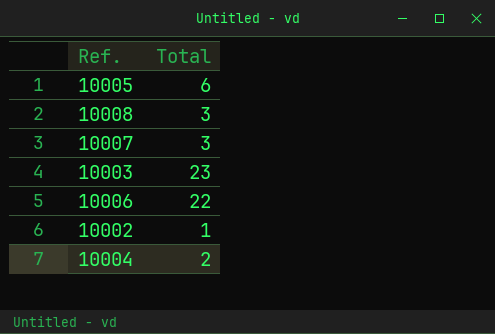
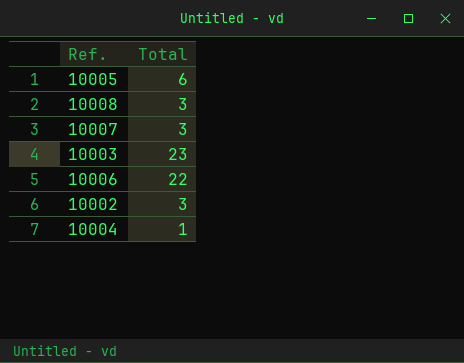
10002 | Total: 1 -> 3
10004 | Total: 2 -> 1

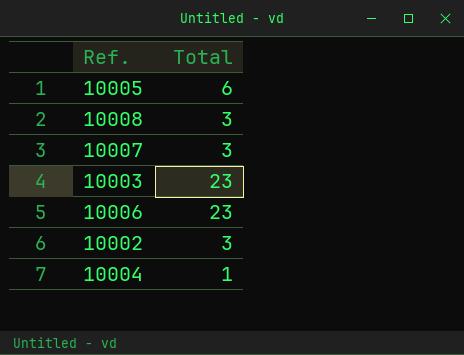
10006 | Total: 22 -> 23

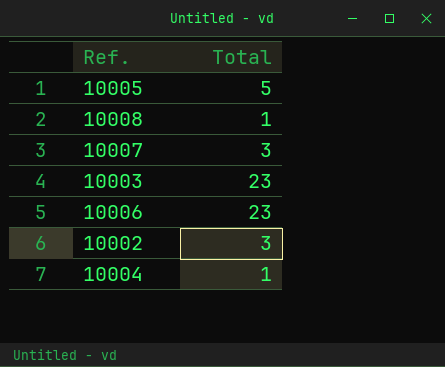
10005 | Total: 6 -> 5
10008 | Total: 3 -> 1

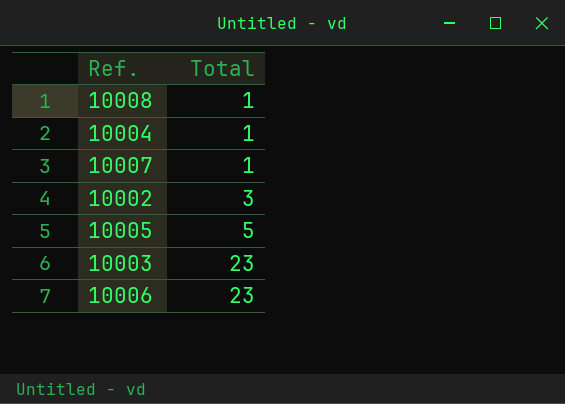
row order: none -> Total ascending
10007 | Total: 3 -> 1

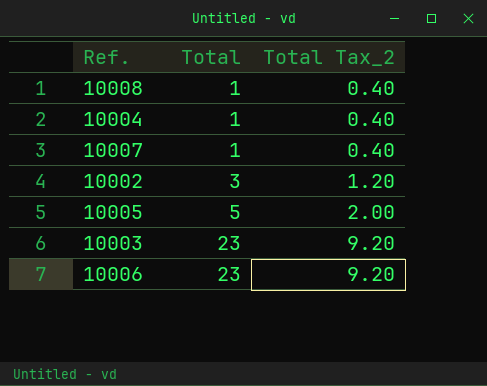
column Total Tax_2 | formula: none -> [Total] * 0.4

